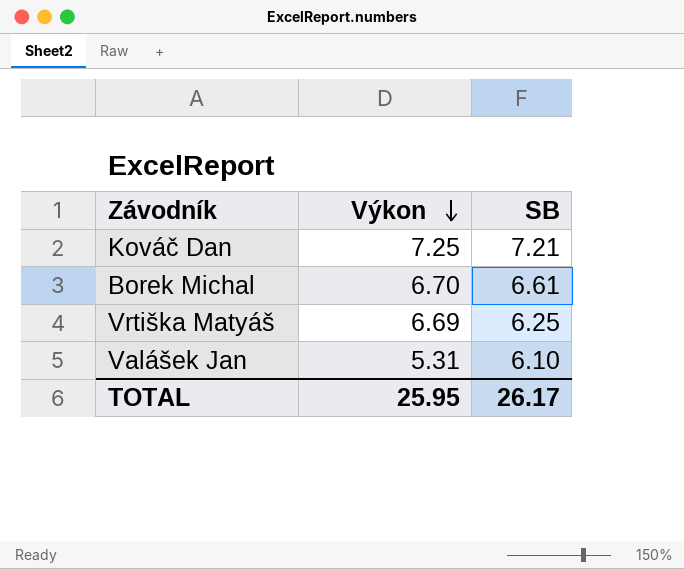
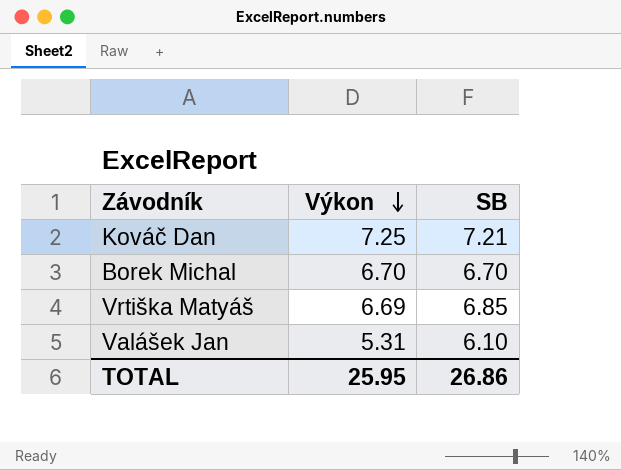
Borek Michal | SB: 6.61 -> 6.70
Vrtiška Matyáš | SB: 6.25 -> 6.85
TOTAL | SB: 26.17 -> 26.86

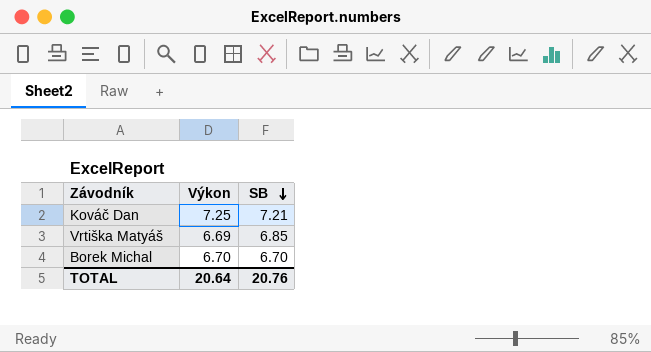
row order: Výkon descending -> SB descending
row Valášek Jan: 5.31 | 6.10 -> none
TOTAL | Výkon: 25.95 -> 20.64
TOTAL | SB: 26.86 -> 20.76

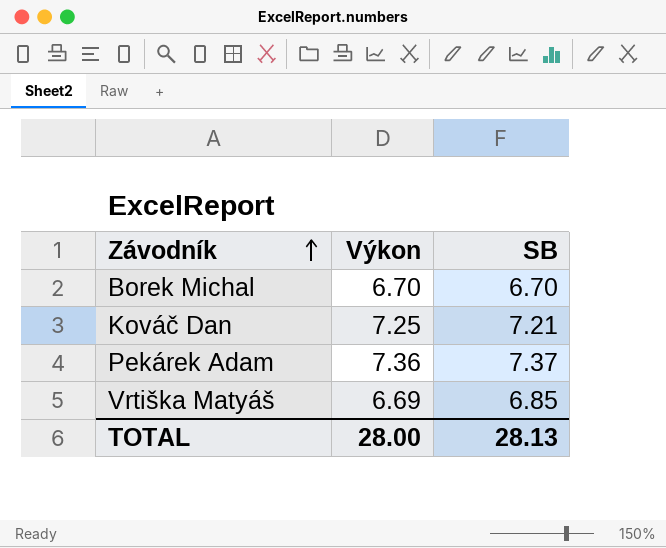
row order: SB descending -> Závodník ascending
row Pekárek Adam: none -> 7.36 | 7.37
TOTAL | Výkon: 20.64 -> 28.00
TOTAL | SB: 20.76 -> 28.13

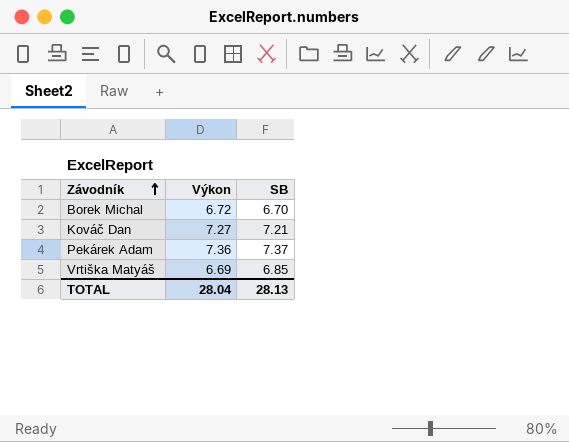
Borek Michal | Výkon: 6.70 -> 6.72
Kováč Dan | Výkon: 7.25 -> 7.27
TOTAL | Výkon: 28.00 -> 28.04

